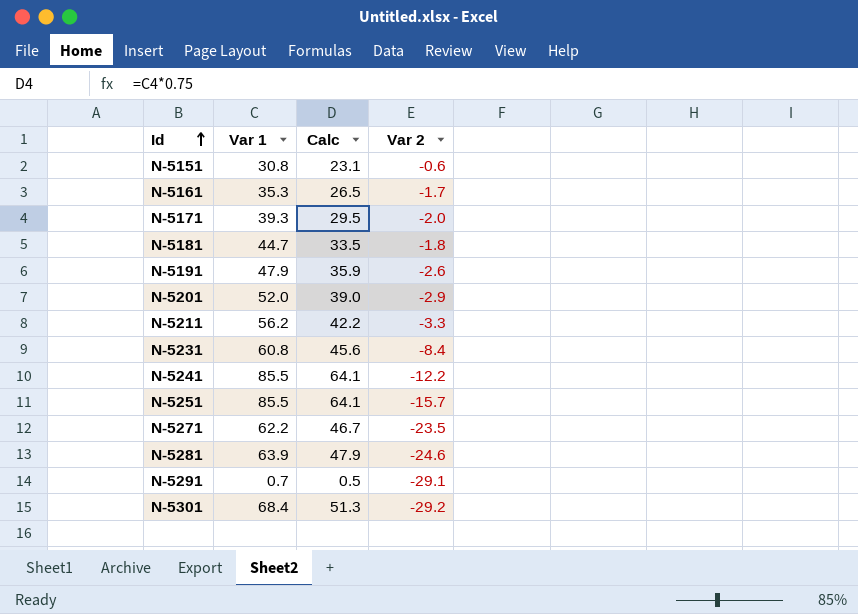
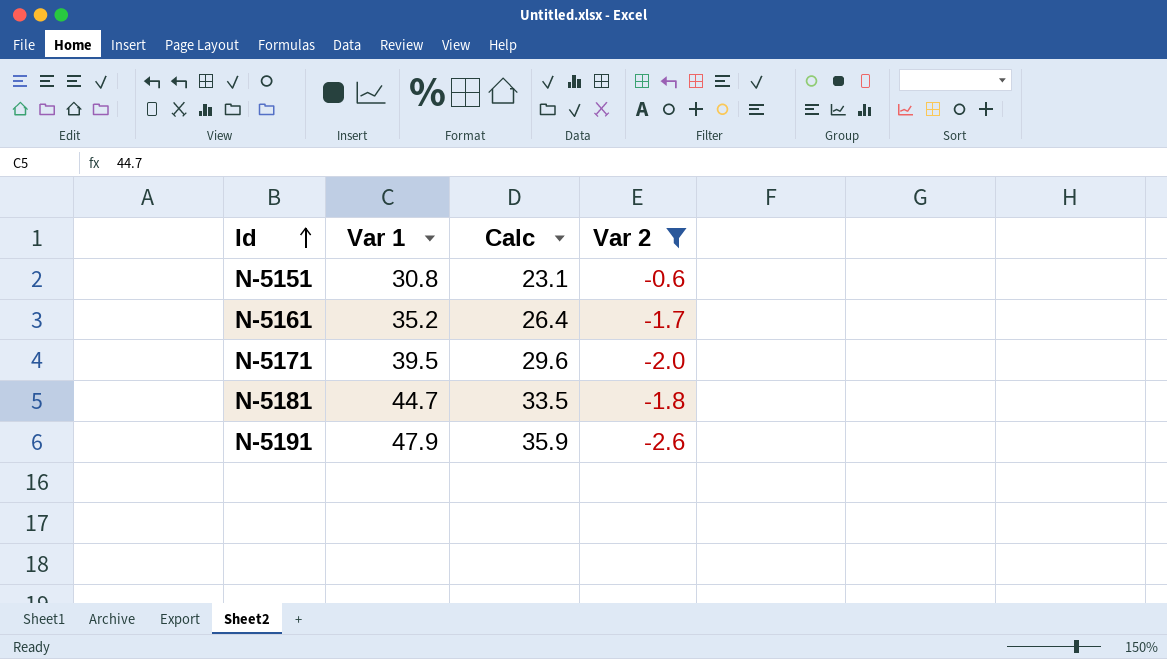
filter: none -> Var 2 >= -2.6
N-5161 | Var 1: 35.3 -> 35.2
N-5161 | Calc: 26.5 -> 26.4
N-5171 | Var 1: 39.3 -> 39.5
N-5171 | Calc: 29.5 -> 29.6

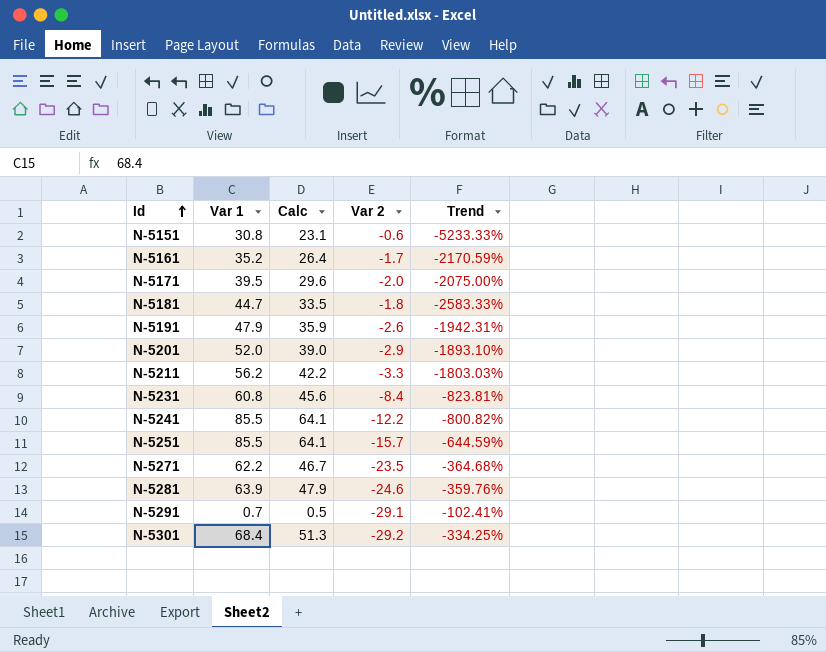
filter: Var 2 >= -2.6 -> none
column Trend | formula: none -> ([Var 1] - [Var 2]) / [Var 2]

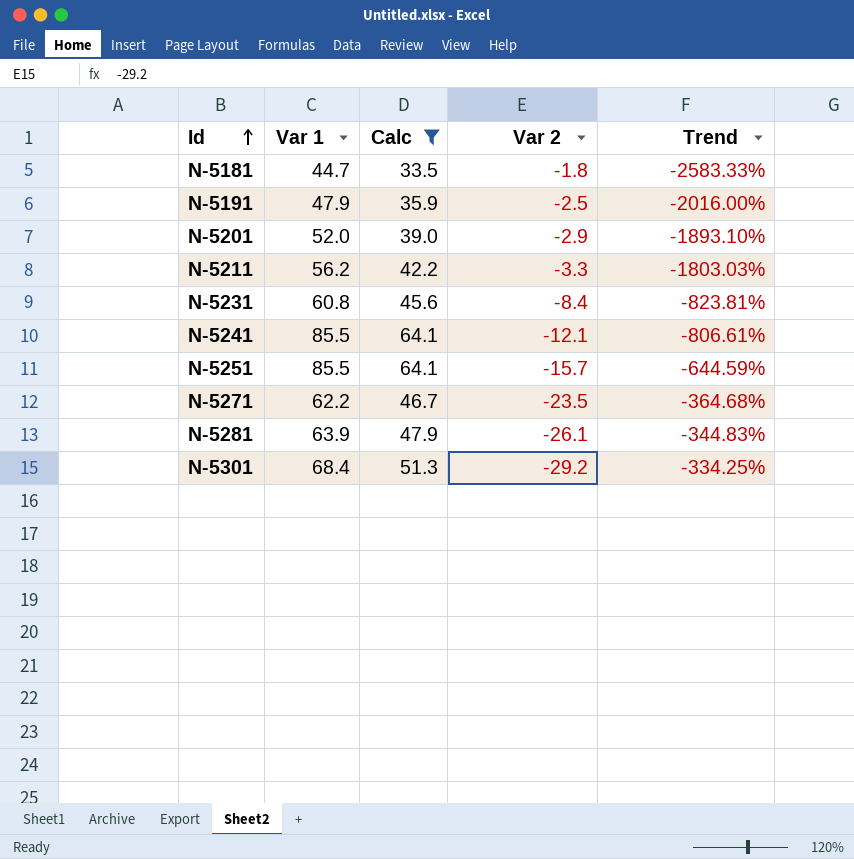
filter: none -> Calc >= 33.5
N-5191 | Var 2: -2.6 -> -2.5
N-5191 | Trend: -1942.31% -> -2016.00%
N-5241 | Var 2: -12.2 -> -12.1
N-5241 | Trend: -800.82% -> -806.61%
N-5281 | Var 2: -24.6 -> -26.1
N-5281 | Trend: -359.76% -> -344.83%

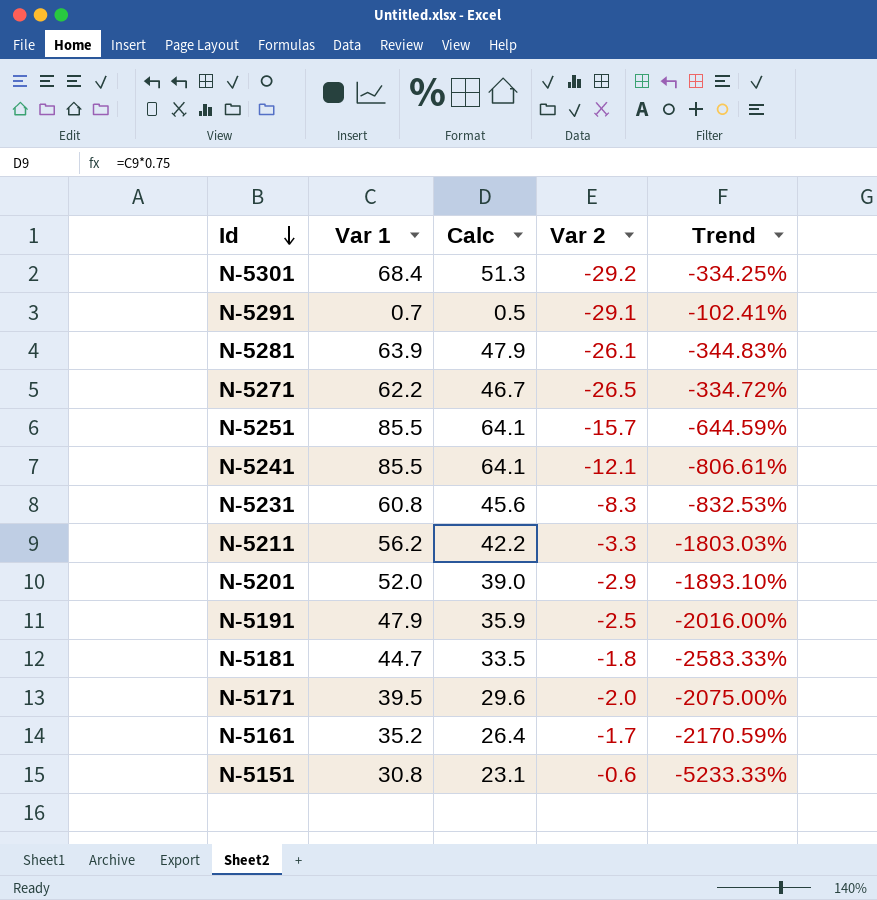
filter: Calc >= 33.5 -> none
row order: Id ascending -> Id descending
N-5271 | Var 2: -23.5 -> -26.5
N-5271 | Trend: -364.68% -> -334.72%
N-5231 | Var 2: -8.4 -> -8.3
N-5231 | Trend: -823.81% -> -832.53%

